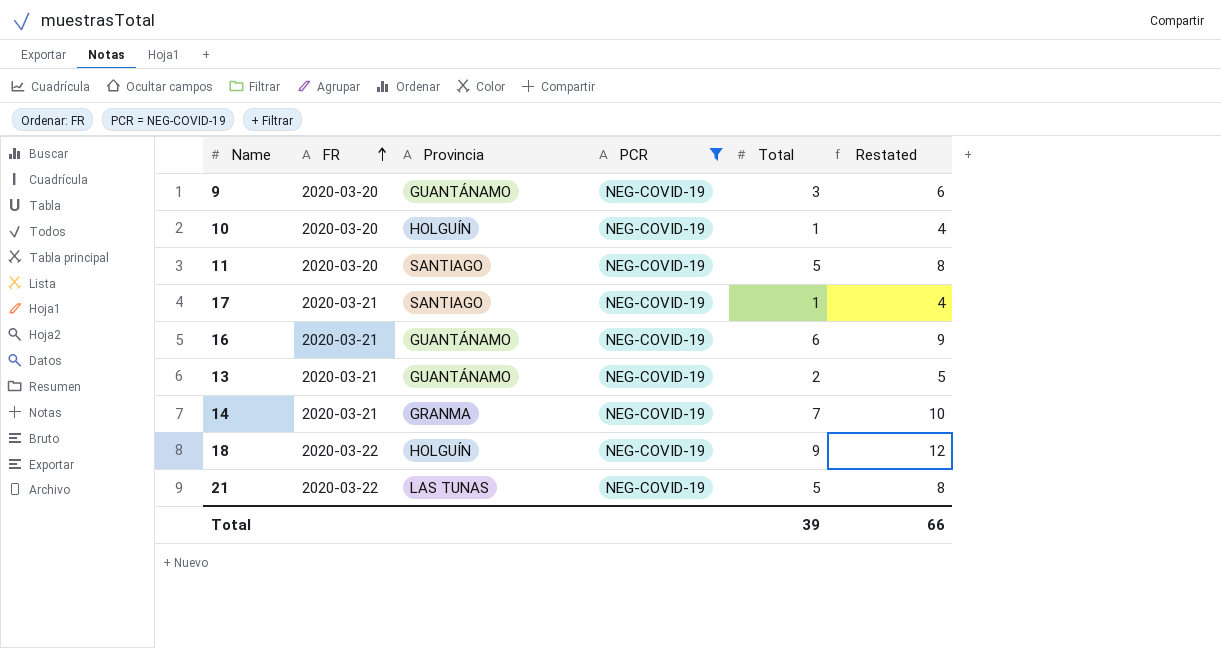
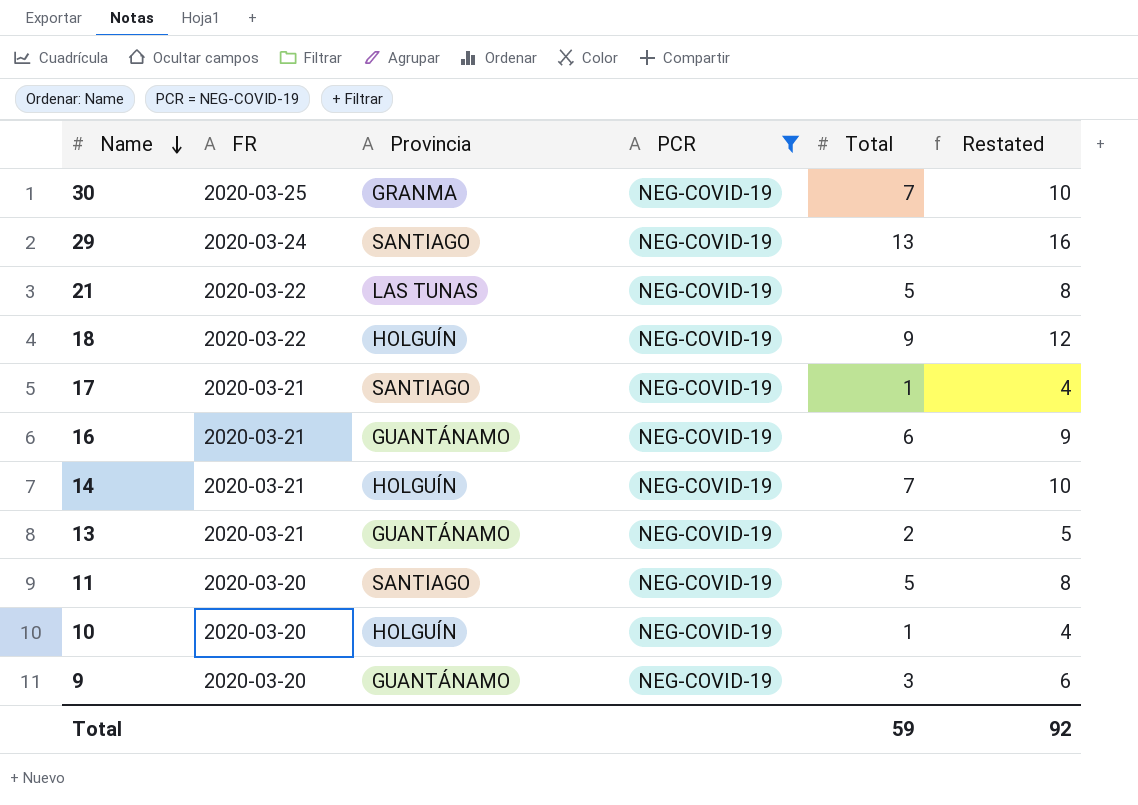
row order: FR ascending -> Name descending
row 30: none -> 2020-03-25 | GRANMA | NEG-COVID-19 | 7 | 10
row 29: none -> 2020-03-24 | SANTIAGO | NEG-COVID-19 | 13 | 16
14 | Provincia: GRANMA -> HOLGUÍN
Total | Total: 39 -> 59
Total | Restated: 66 -> 92

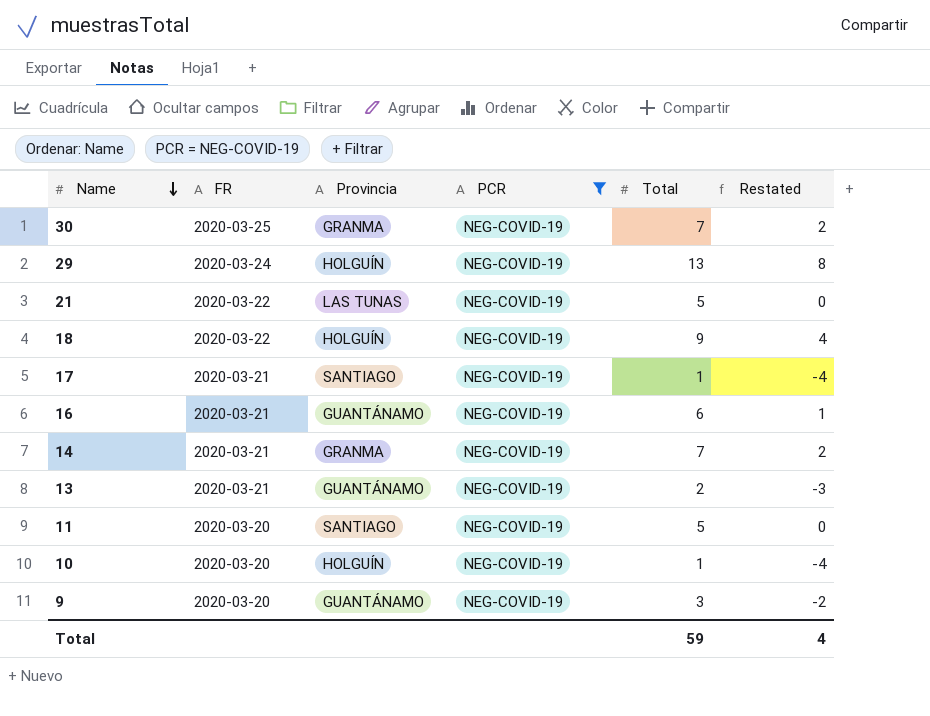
column Restated | formula: [Total] + 3 -> [Total] - 5
29 | Provincia: SANTIAGO -> HOLGUÍN
14 | Provincia: HOLGUÍN -> GRANMA
Total | Restated: 92 -> 4

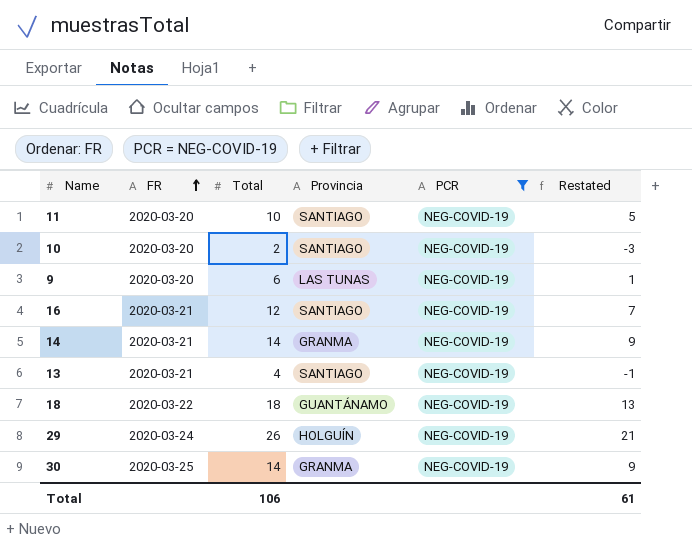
row order: Name descending -> FR ascending
column Total | position: 5 -> 3
row 21: 2020-03-22 | LAS TUNAS | NEG-COVID-19 | 5 | 0 -> none
row 17: 2020-03-21 | SANTIAGO | NEG-COVID-19 | 1 | -4 -> none
11 | Total: 5 -> 10
11 | Restated: 0 -> 5
10 | Total: 1 -> 2
10 | Provincia: HOLGUÍN -> SANTIAGO
10 | Restated: -4 -> -3
9 | Total: 3 -> 6
9 | Provincia: GUANTÁNAMO -> LAS TUNAS
9 | Restated: -2 -> 1
16 | Total: 6 -> 12
16 | Provincia: GUANTÁNAMO -> SANTIAGO
16 | Restated: 1 -> 7
14 | Total: 7 -> 14
14 | Restated: 2 -> 9
13 | Total: 2 -> 4
13 | Provincia: GUANTÁNAMO -> SANTIAGO
13 | Restated: -3 -> -1
18 | Total: 9 -> 18
18 | Provincia: HOLGUÍN -> GUANTÁNAMO
18 | Restated: 4 -> 13
29 | Total: 13 -> 26
29 | Restated: 8 -> 21
30 | Total: 7 -> 14
30 | Restated: 2 -> 9
Total | Total: 59 -> 106
Total | Restated: 4 -> 61

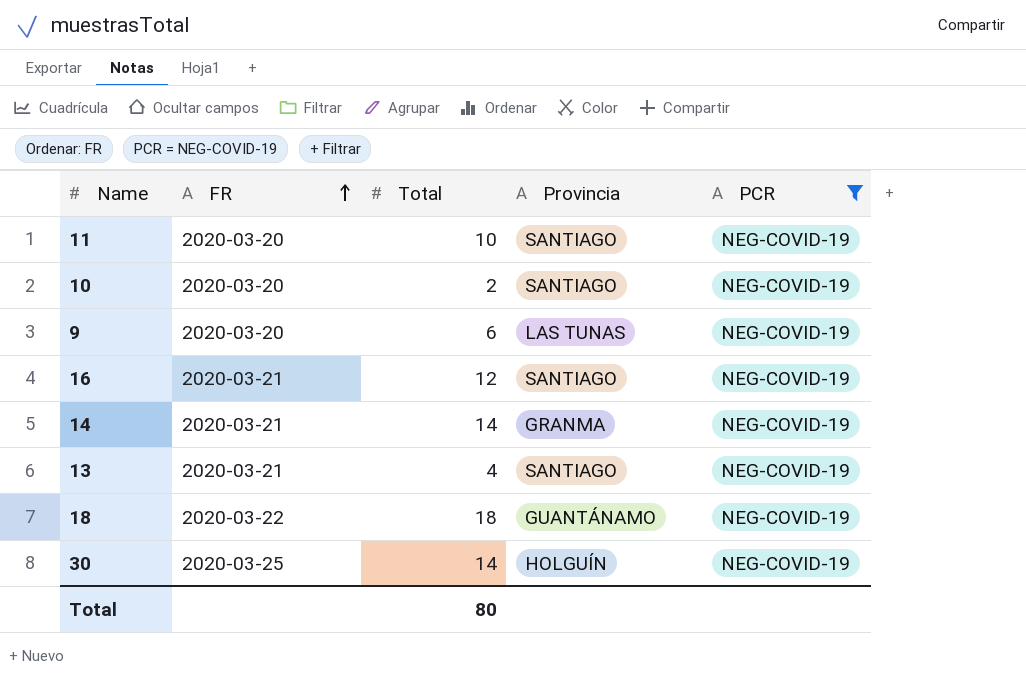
column Restated | formula: [Total] - 5 -> none
row 29: 2020-03-24 | 26 | HOLGUÍN | NEG-COVID-19 | 21 -> none
30 | Provincia: GRANMA -> HOLGUÍN
Total | Total: 106 -> 80

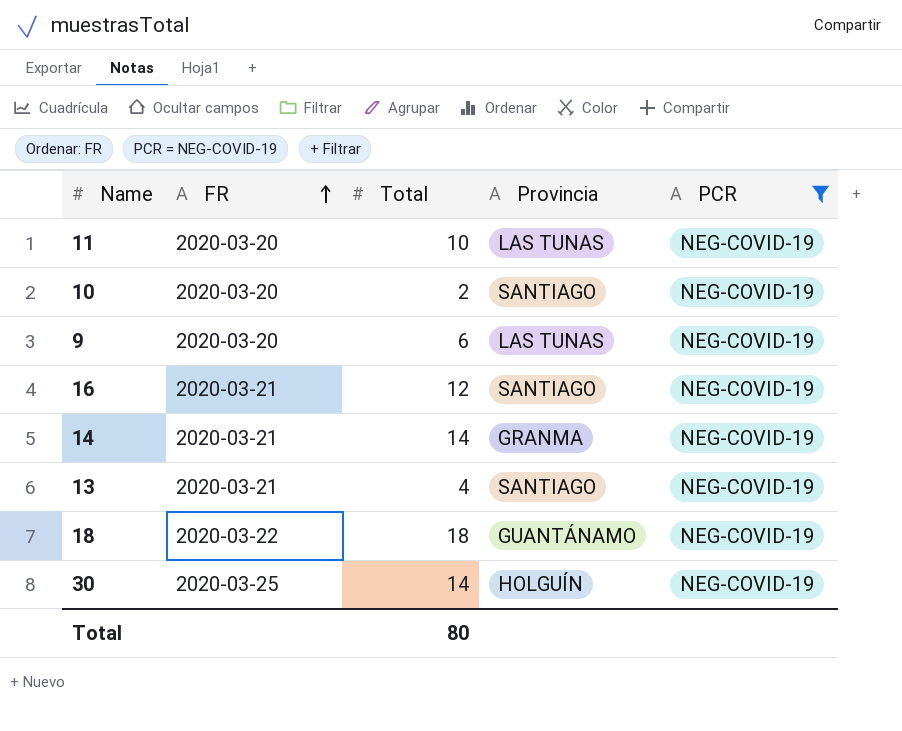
11 | Provincia: SANTIAGO -> LAS TUNAS

